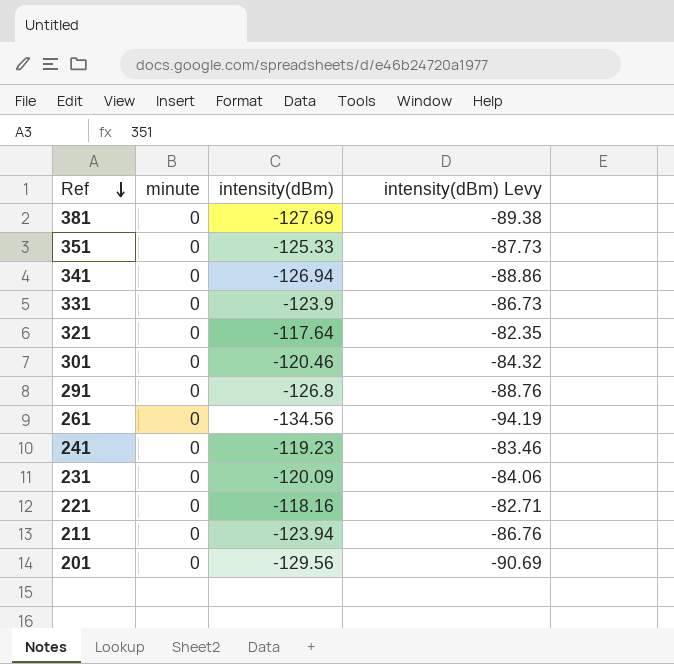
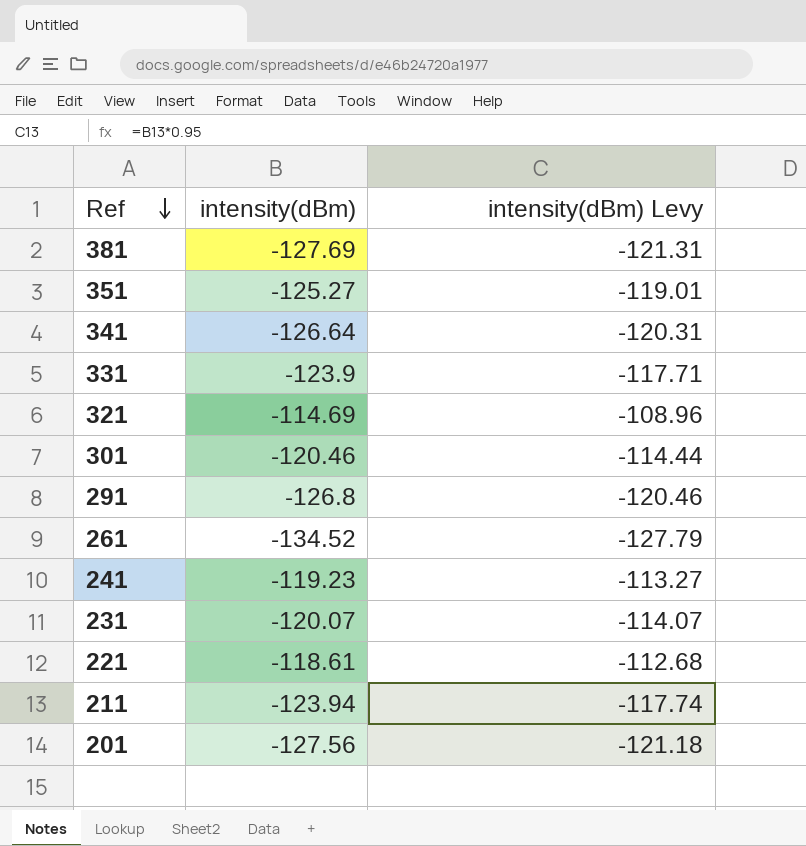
column minute | position: 2 -> none
column intensity(dBm) Levy | formula: [intensity(dBm)] * 0.7 -> [intensity(dBm)] * 0.95
351 | intensity(dBm): -125.33 -> -125.27
341 | intensity(dBm): -126.94 -> -126.64
321 | intensity(dBm): -117.64 -> -114.69
261 | intensity(dBm): -134.56 -> -134.52
231 | intensity(dBm): -120.09 -> -120.07
221 | intensity(dBm): -118.16 -> -118.61
201 | intensity(dBm): -129.56 -> -127.56

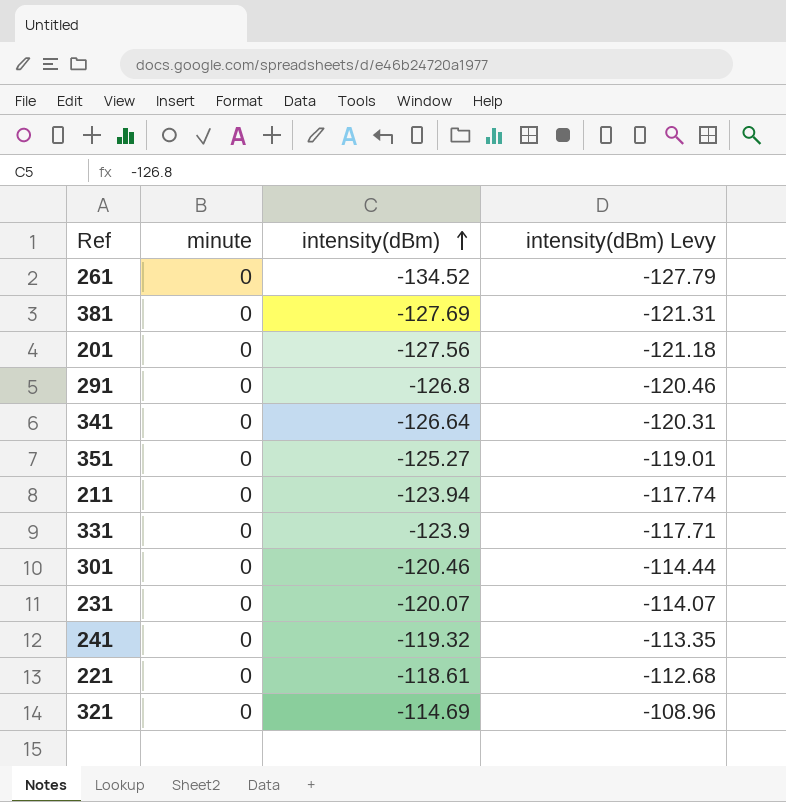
row order: Ref descending -> intensity(dBm) ascending
column minute | position: none -> 2
241 | intensity(dBm): -119.23 -> -119.32
241 | intensity(dBm) Levy: -113.27 -> -113.35

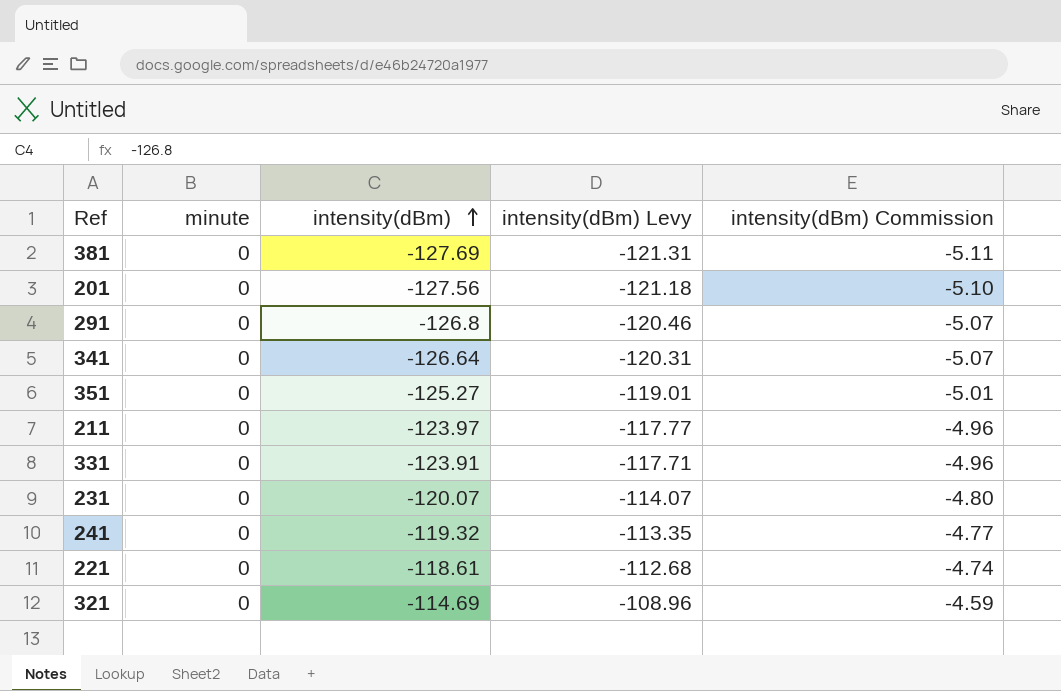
column intensity(dBm) Commission | formula: none -> [intensity(dBm)] * 0.04
row 261: 0 | -134.52 | -127.79 -> none
row 301: 0 | -120.46 | -114.44 -> none
211 | intensity(dBm): -123.94 -> -123.97
211 | intensity(dBm) Levy: -117.74 -> -117.77
331 | intensity(dBm): -123.9 -> -123.91

